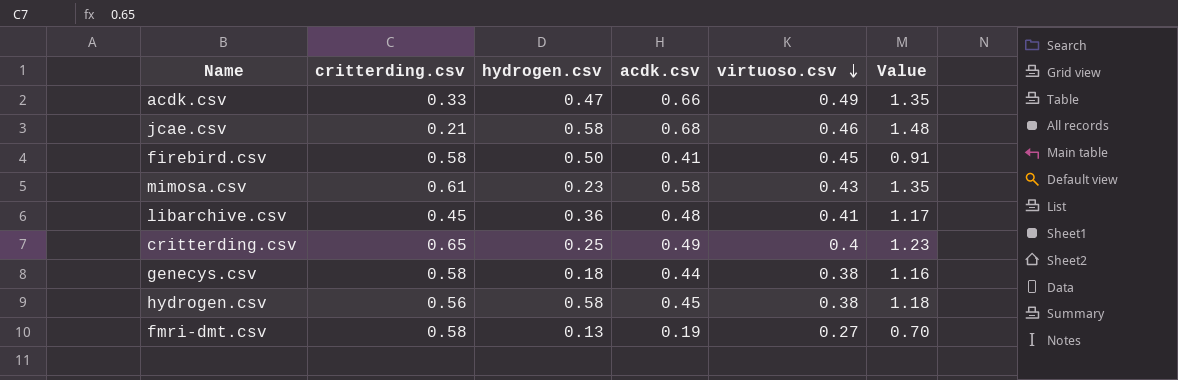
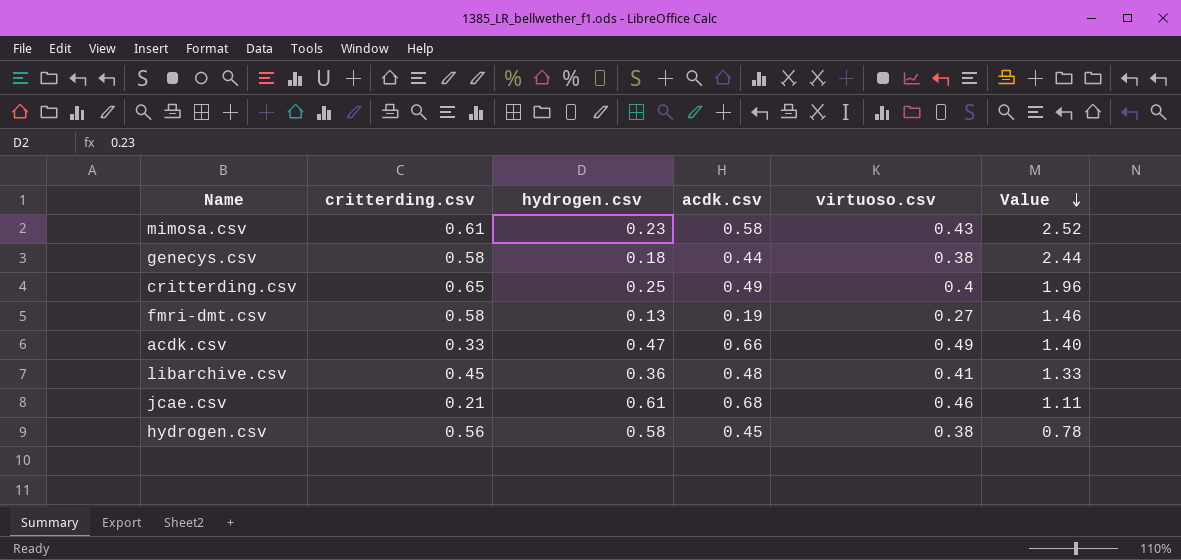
row order: virtuoso.csv descending -> Value descending
column Value | formula: [acdk.csv] / [virtuoso.csv] -> [acdk.csv] / [hydrogen.csv]
row firebird.csv: 0.58 | 0.50 | 0.41 | 0.45 | 0.91 -> none
jcae.csv | hydrogen.csv: 0.58 -> 0.61

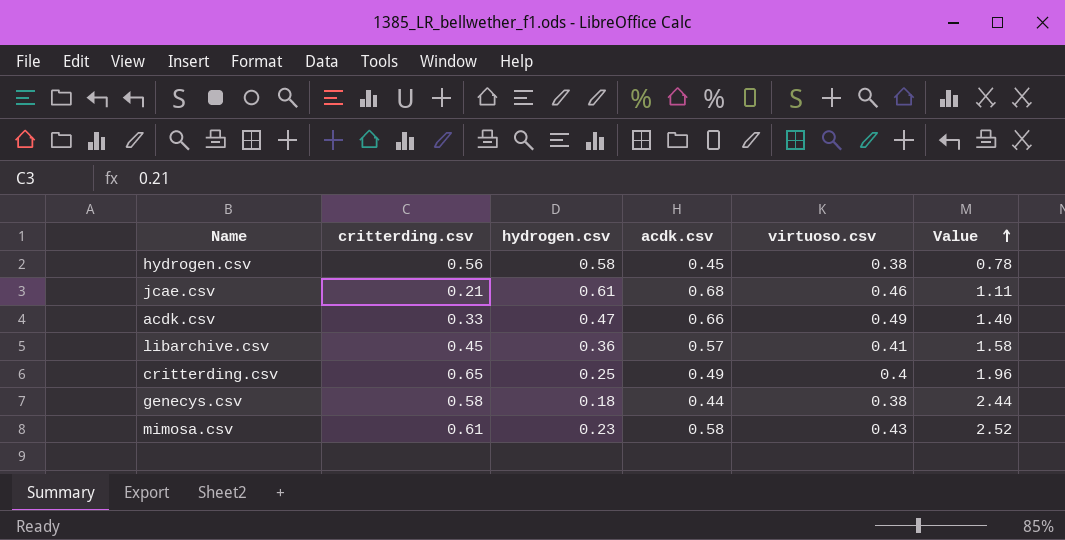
row order: Value descending -> Value ascending
row fmri-dmt.csv: 0.58 | 0.13 | 0.19 | 0.27 | 1.46 -> none
libarchive.csv | acdk.csv: 0.48 -> 0.57
libarchive.csv | Value: 1.33 -> 1.58

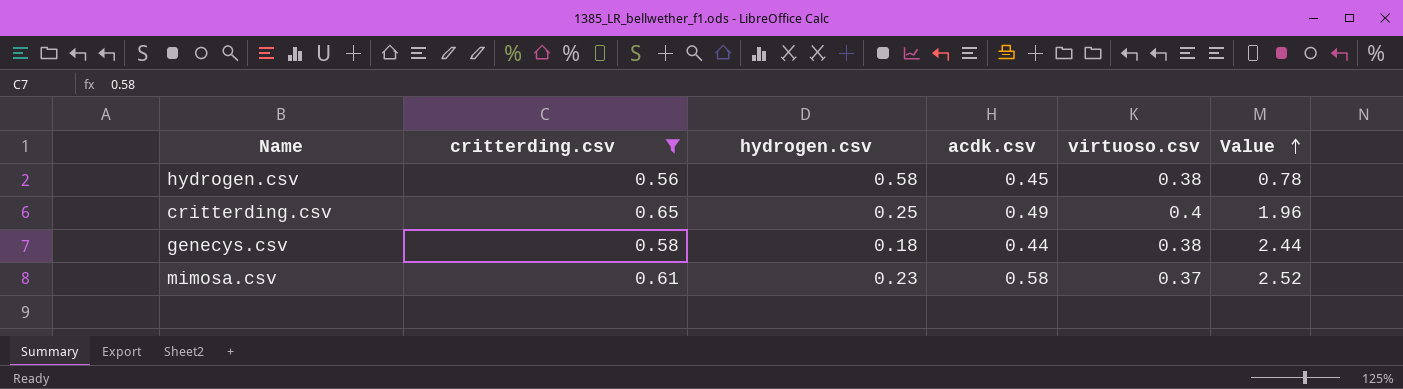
filter: none -> critterding.csv >= 0.56
mimosa.csv | virtuoso.csv: 0.43 -> 0.37

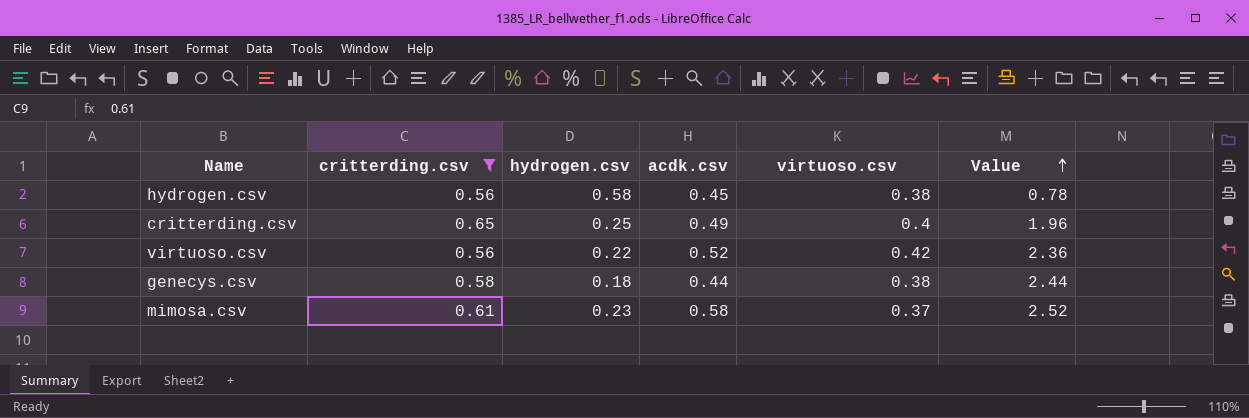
row virtuoso.csv: none -> 0.56 | 0.22 | 0.52 | 0.42 | 2.36

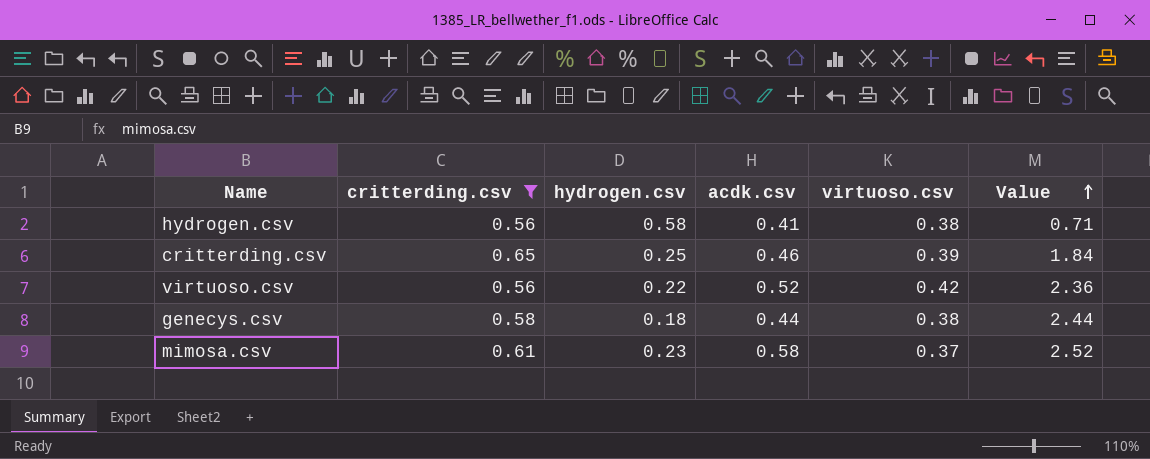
hydrogen.csv | acdk.csv: 0.45 -> 0.41
hydrogen.csv | Value: 0.78 -> 0.71
critterding.csv | acdk.csv: 0.49 -> 0.46
critterding.csv | virtuoso.csv: 0.4 -> 0.39
critterding.csv | Value: 1.96 -> 1.84

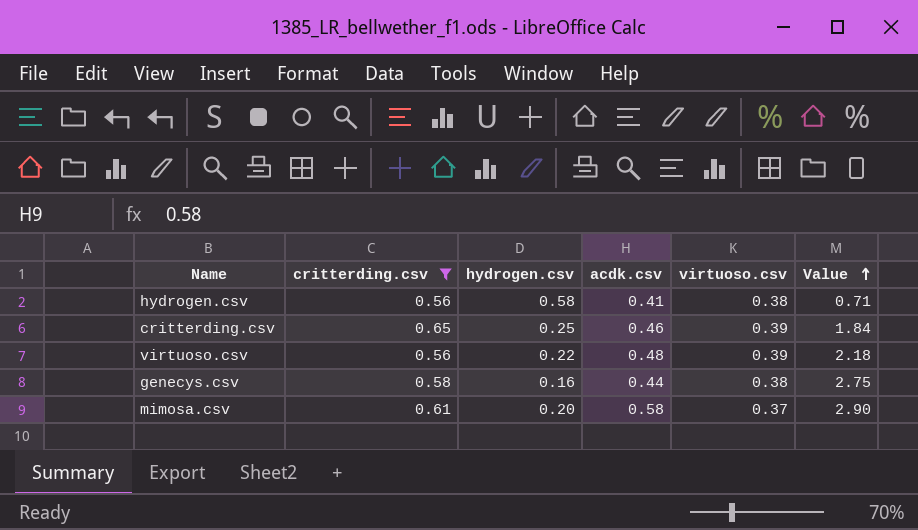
virtuoso.csv | acdk.csv: 0.52 -> 0.48
virtuoso.csv | virtuoso.csv: 0.42 -> 0.39
virtuoso.csv | Value: 2.36 -> 2.18
genecys.csv | hydrogen.csv: 0.18 -> 0.16
genecys.csv | Value: 2.44 -> 2.75
mimosa.csv | hydrogen.csv: 0.23 -> 0.20
mimosa.csv | Value: 2.52 -> 2.90

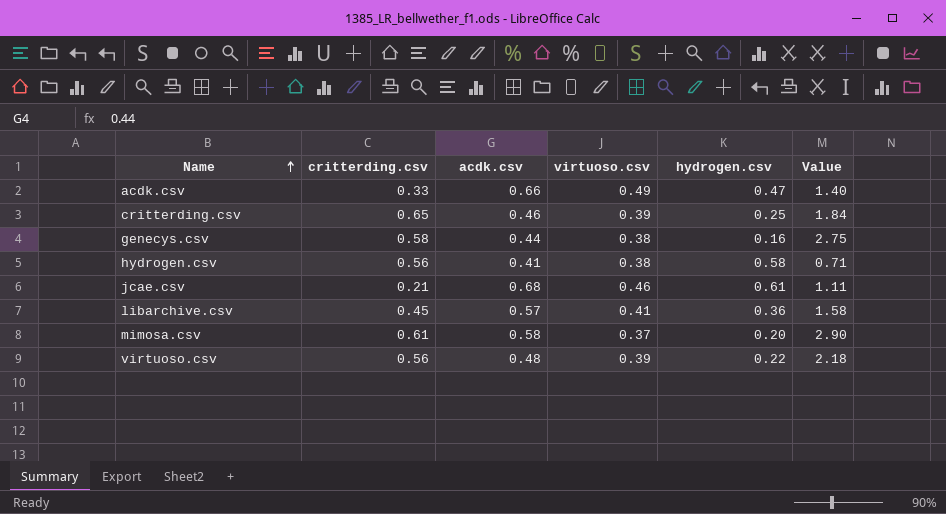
filter: critterding.csv >= 0.56 -> none
row order: Value ascending -> Name ascending
column hydrogen.csv | position: 3 -> 5

